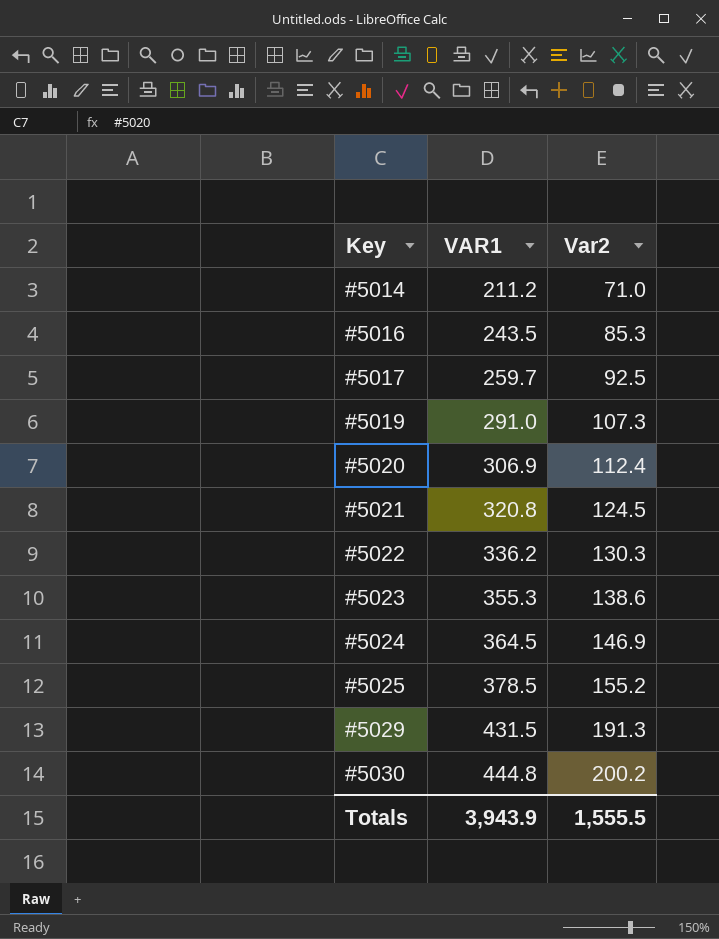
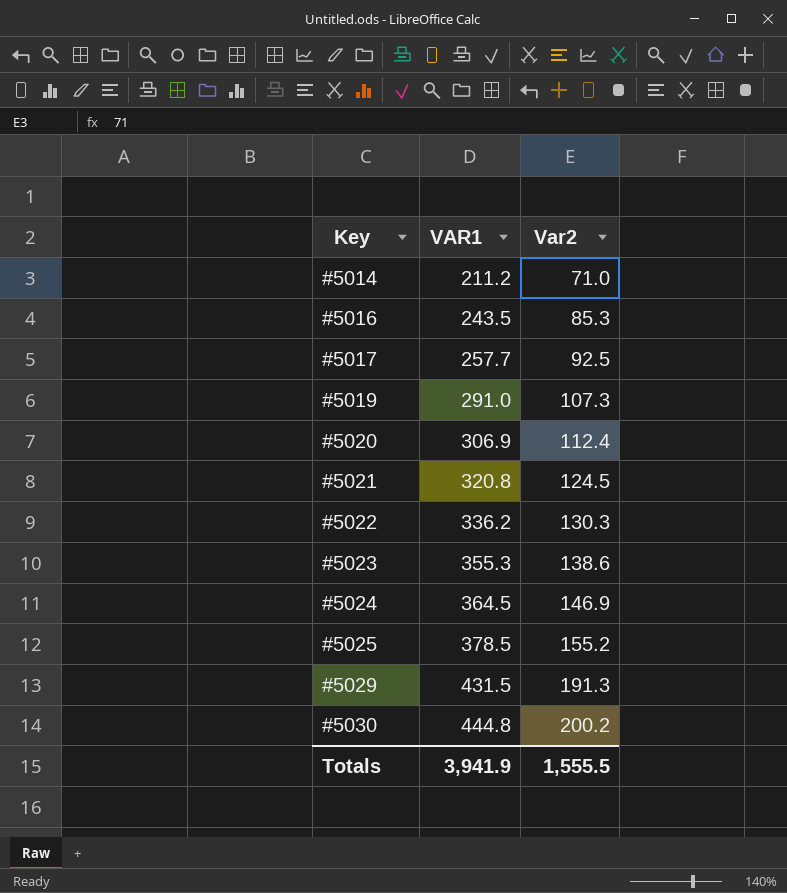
#5017 | VAR1: 259.7 -> 257.7
Totals | VAR1: 3,943.9 -> 3,941.9

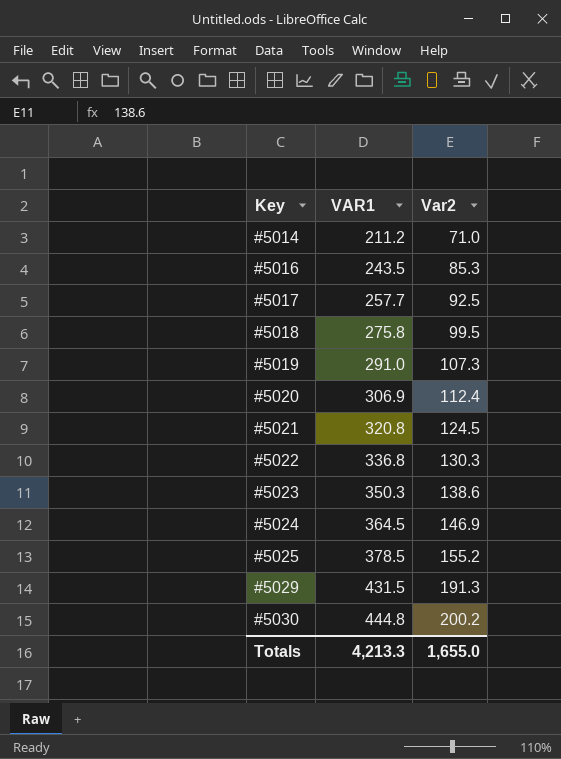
row #5018: none -> 275.8 | 99.5
#5022 | VAR1: 336.2 -> 336.8
#5023 | VAR1: 355.3 -> 350.3
Totals | VAR1: 3,941.9 -> 4,213.3
Totals | Var2: 1,555.5 -> 1,655.0

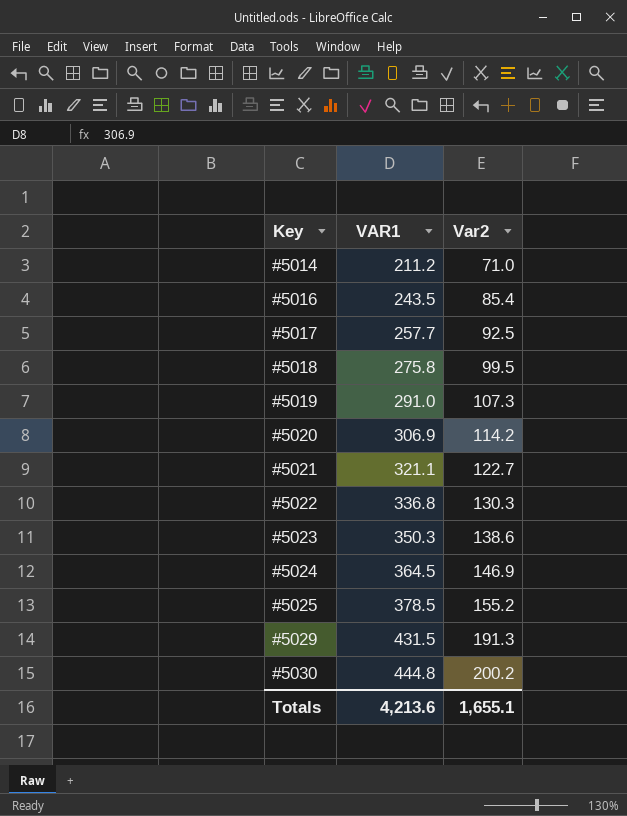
#5016 | Var2: 85.3 -> 85.4
#5020 | Var2: 112.4 -> 114.2
#5021 | VAR1: 320.8 -> 321.1
#5021 | Var2: 124.5 -> 122.7
Totals | VAR1: 4,213.3 -> 4,213.6
Totals | Var2: 1,655.0 -> 1,655.1

